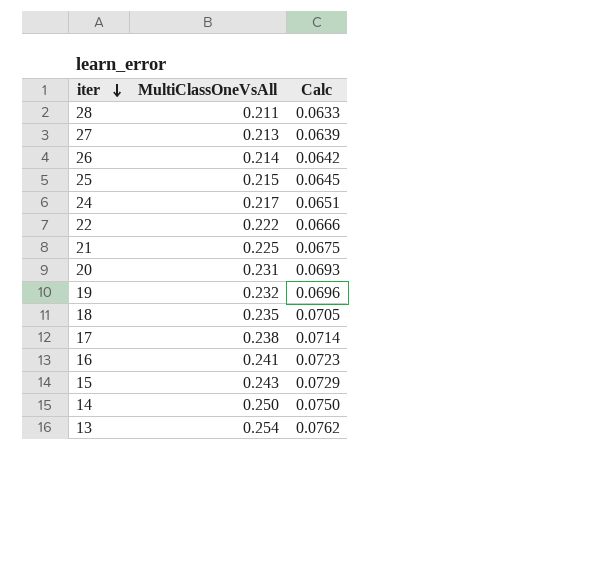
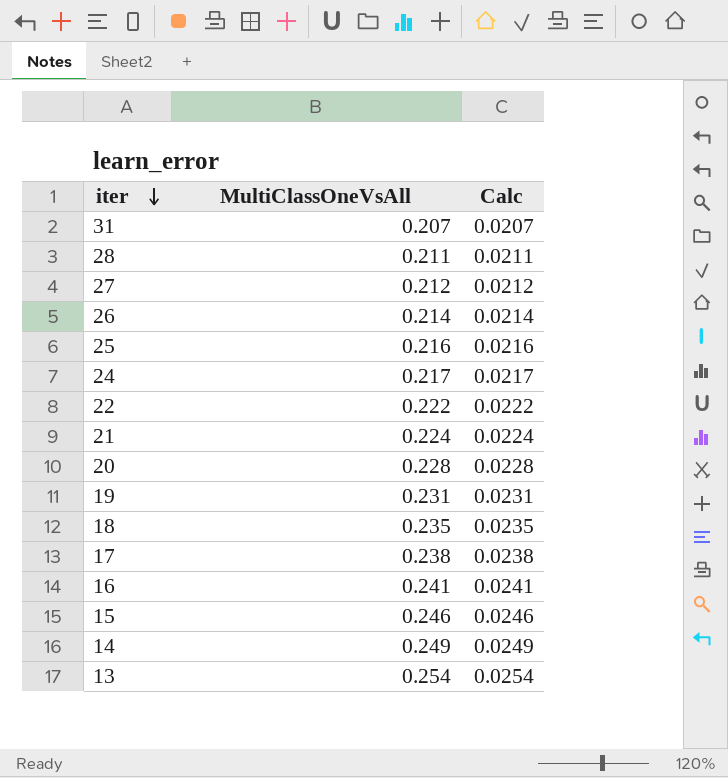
column Calc | formula: [MultiClassOneVsAll] * 0.3 -> [MultiClassOneVsAll] * 0.1
row 31: none -> 0.207 | 0.0207
27 | MultiClassOneVsAll: 0.213 -> 0.212
25 | MultiClassOneVsAll: 0.215 -> 0.216
21 | MultiClassOneVsAll: 0.225 -> 0.224
20 | MultiClassOneVsAll: 0.231 -> 0.228
19 | MultiClassOneVsAll: 0.232 -> 0.231
15 | MultiClassOneVsAll: 0.243 -> 0.246
14 | MultiClassOneVsAll: 0.250 -> 0.249

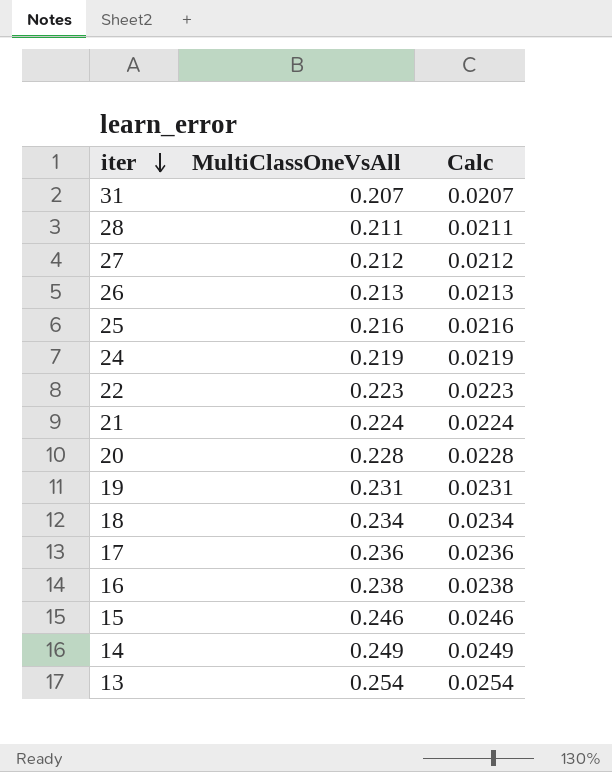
26 | MultiClassOneVsAll: 0.214 -> 0.213
26 | Calc: 0.0214 -> 0.0213
24 | MultiClassOneVsAll: 0.217 -> 0.219
24 | Calc: 0.0217 -> 0.0219
22 | MultiClassOneVsAll: 0.222 -> 0.223
22 | Calc: 0.0222 -> 0.0223
18 | MultiClassOneVsAll: 0.235 -> 0.234
18 | Calc: 0.0235 -> 0.0234
17 | MultiClassOneVsAll: 0.238 -> 0.236
17 | Calc: 0.0238 -> 0.0236
16 | MultiClassOneVsAll: 0.241 -> 0.238
16 | Calc: 0.0241 -> 0.0238

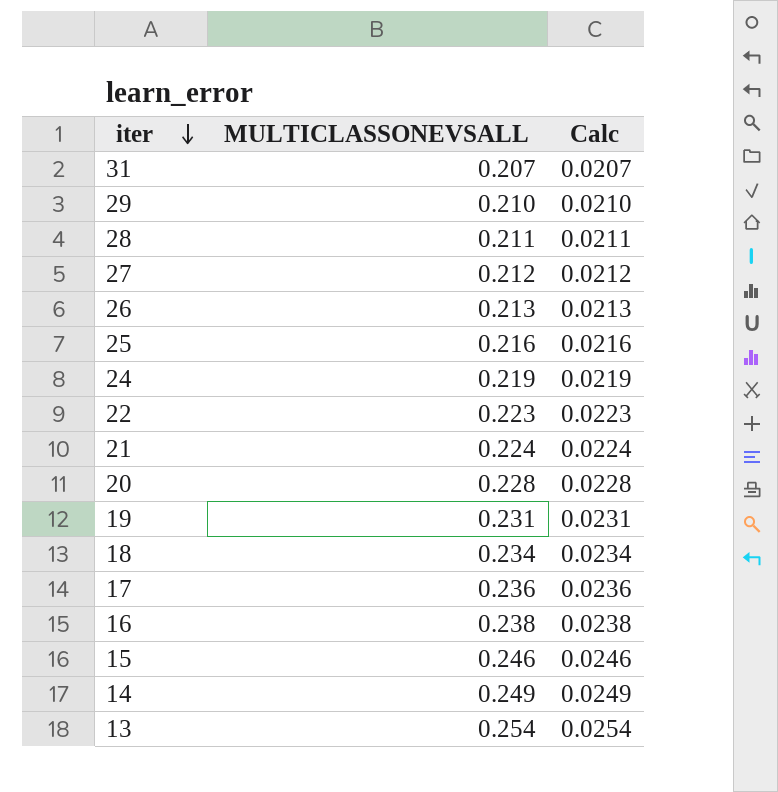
column name: MultiClassOneVsAll -> MULTICLASSONEVSALL
row 29: none -> 0.210 | 0.0210

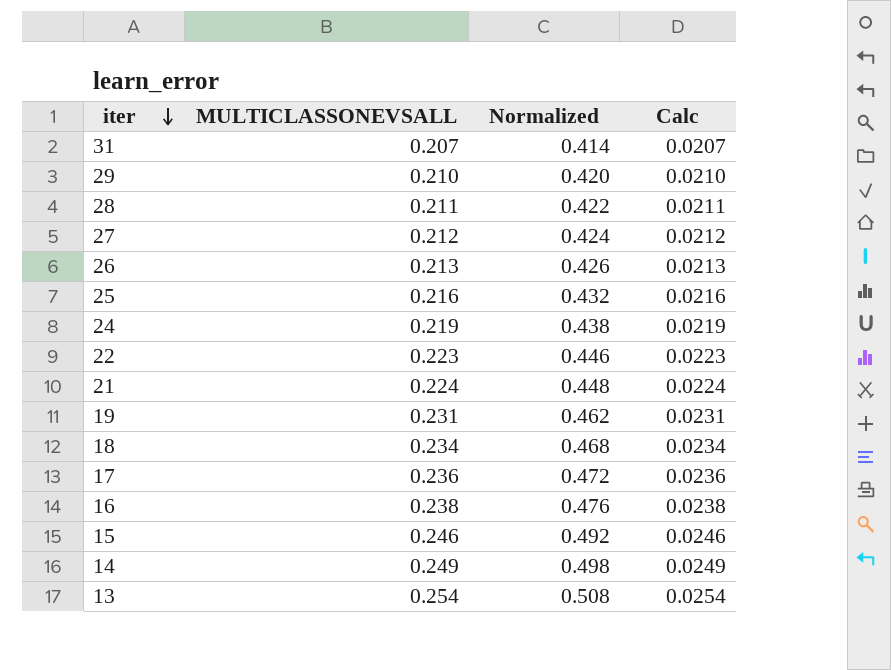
column Normalized | formula: none -> [MULTICLASSONEVSALL] * 2
row 20: 0.228 | 0.0228 -> none

